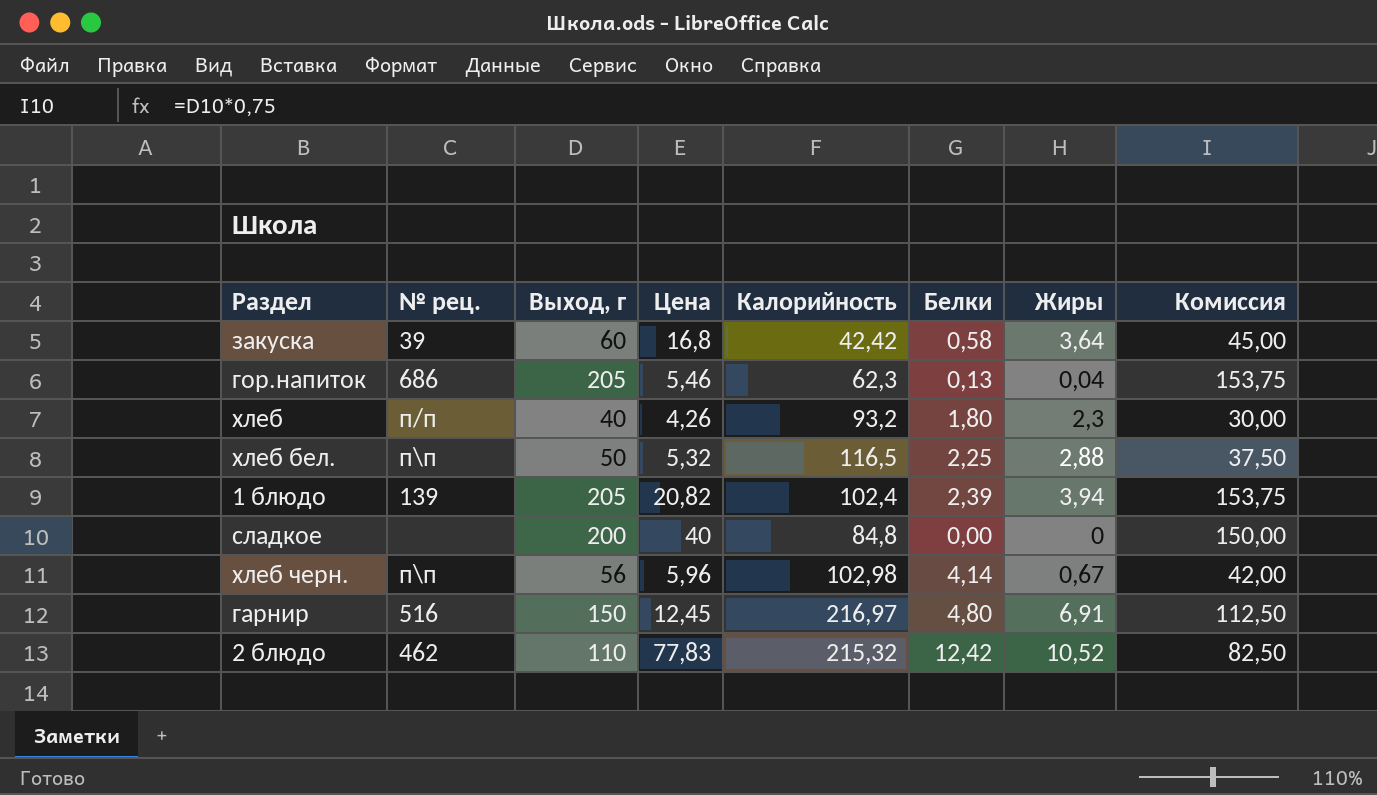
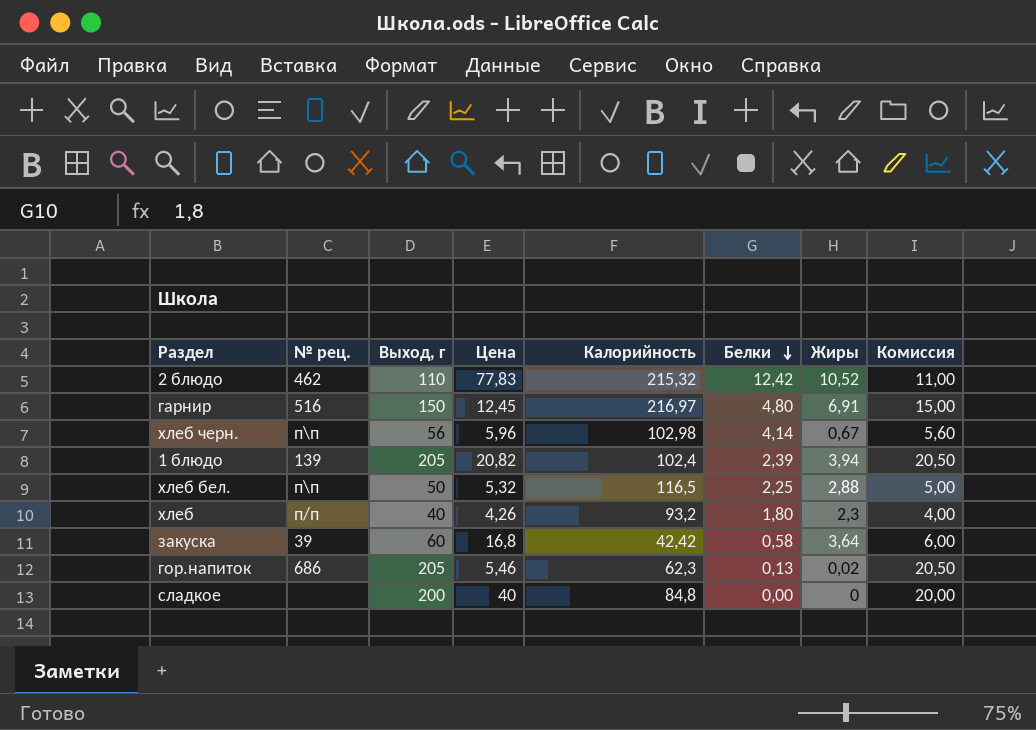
row order: none -> Белки descending
column Комиссия | formula: [Выход, г] * 0,75 -> [Выход, г] * 0,1
гор.напиток | Жиры: 0,04 -> 0,02

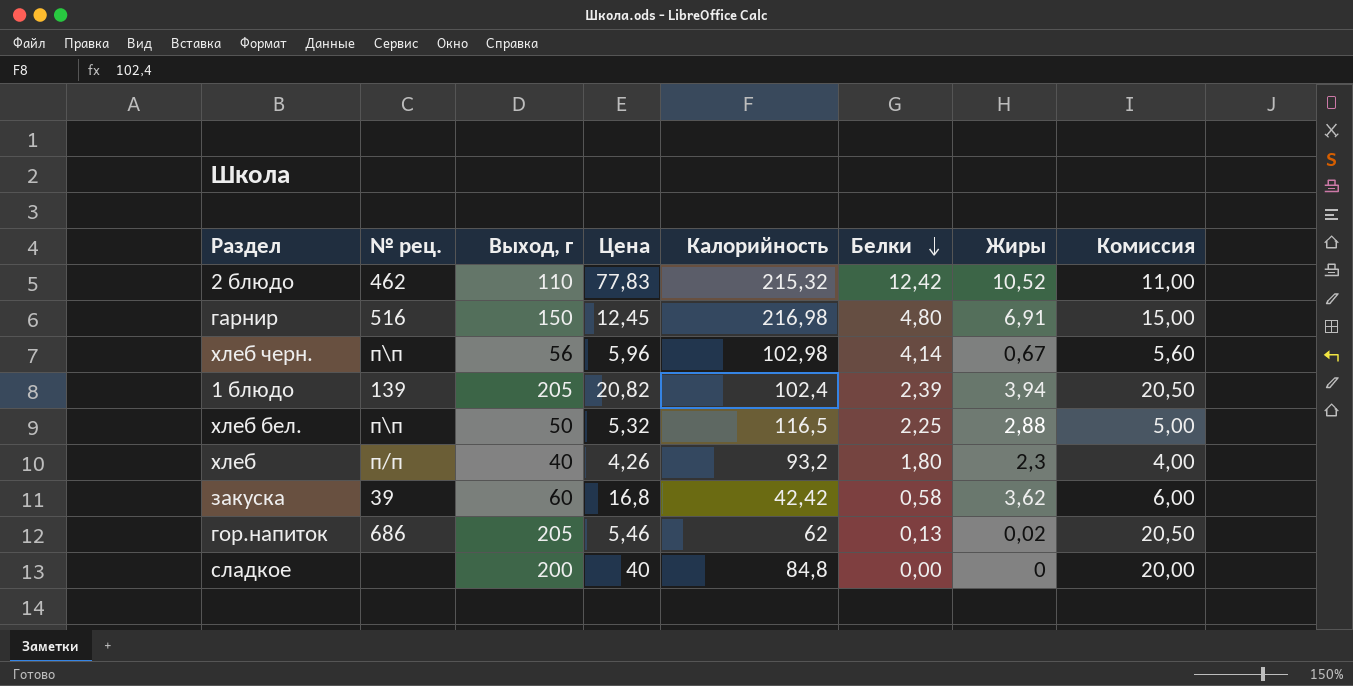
гарнир | Калорийность: 216,97 -> 216,98
закуска | Жиры: 3,64 -> 3,62
гор.напиток | Калорийность: 62,3 -> 62

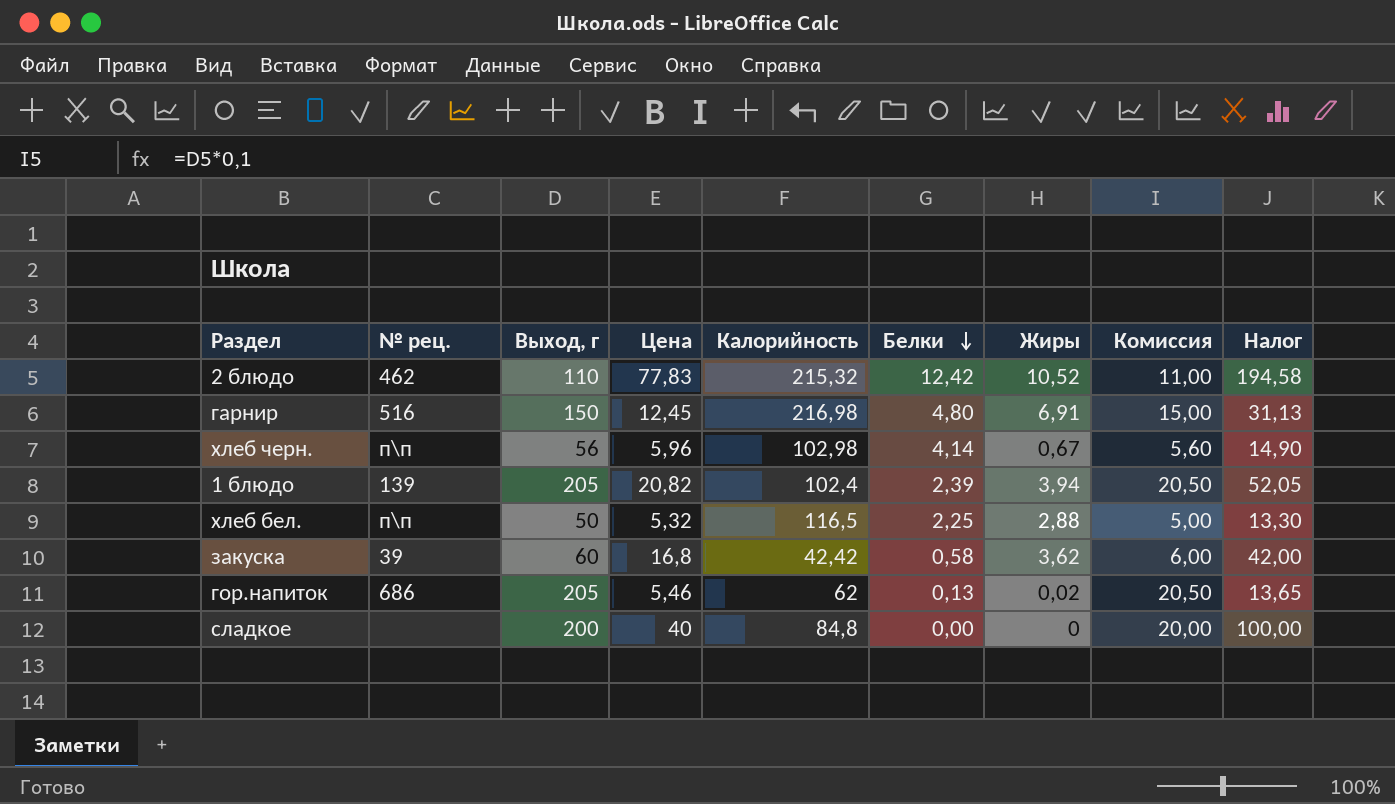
column Налог | formula: none -> [Цена] * 2,5
row хлеб: п/п | 40 | 4,26 | 93,2 | 1,80 | 2,3 | 4,00 -> none

